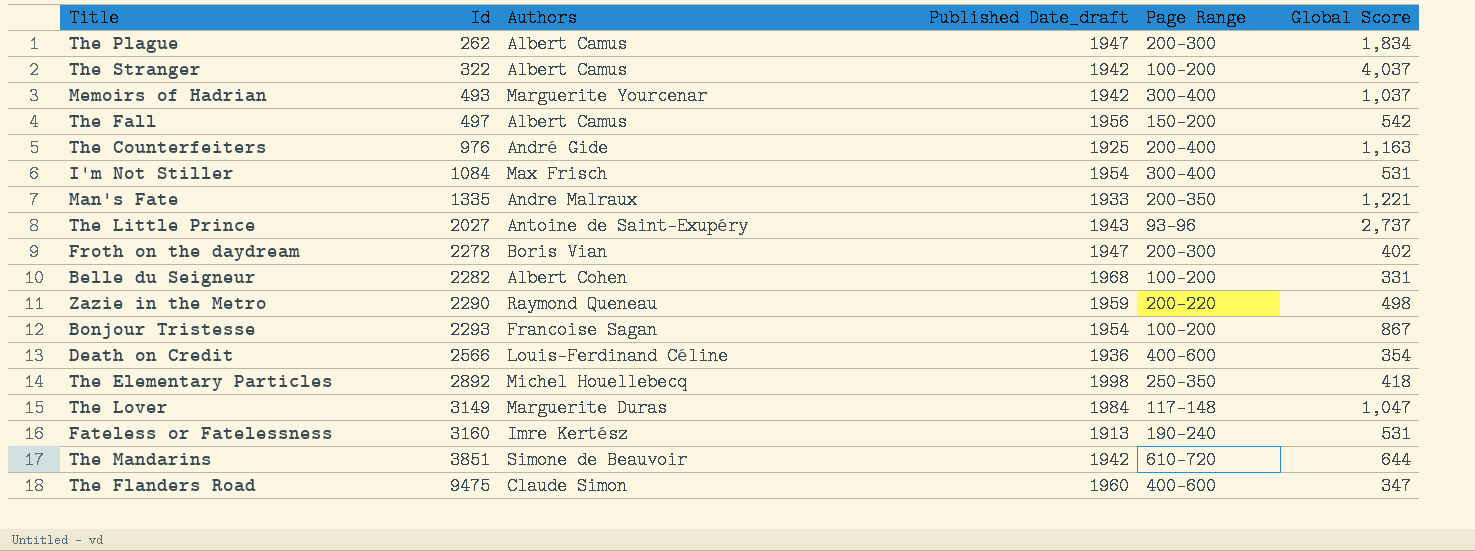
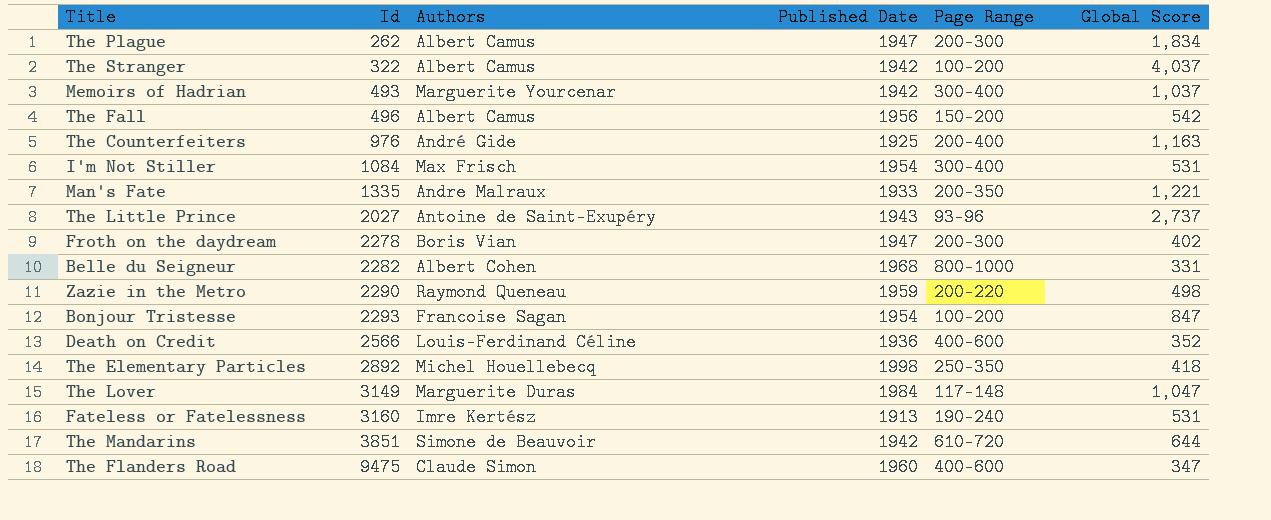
column name: Published Date_draft -> Published Date
The Fall | Id: 497 -> 496
Belle du Seigneur | Page Range: 100-200 -> 800-1000
Bonjour Tristesse | Global Score: 867 -> 847
Death on Credit | Global Score: 354 -> 352

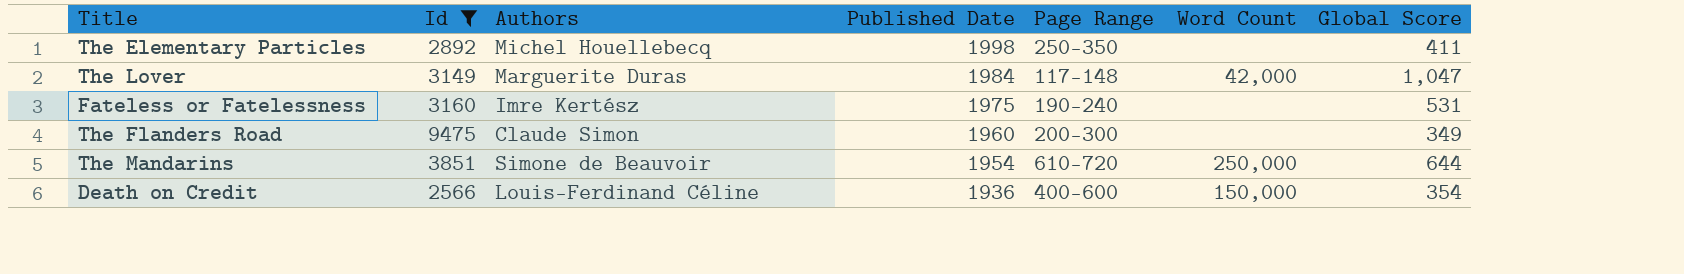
filter: none -> Id >= 2566
row order: Id ascending -> Published Date descending
column Word Count | position: none -> 6
The Elementary Particles | Global Score: 418 -> 411
Fateless or Fatelessness | Published Date: 1913 -> 1975
The Flanders Road | Page Range: 400-600 -> 200-300
The Flanders Road | Global Score: 347 -> 349
The Mandarins | Published Date: 1942 -> 1954
Death on Credit | Global Score: 352 -> 354

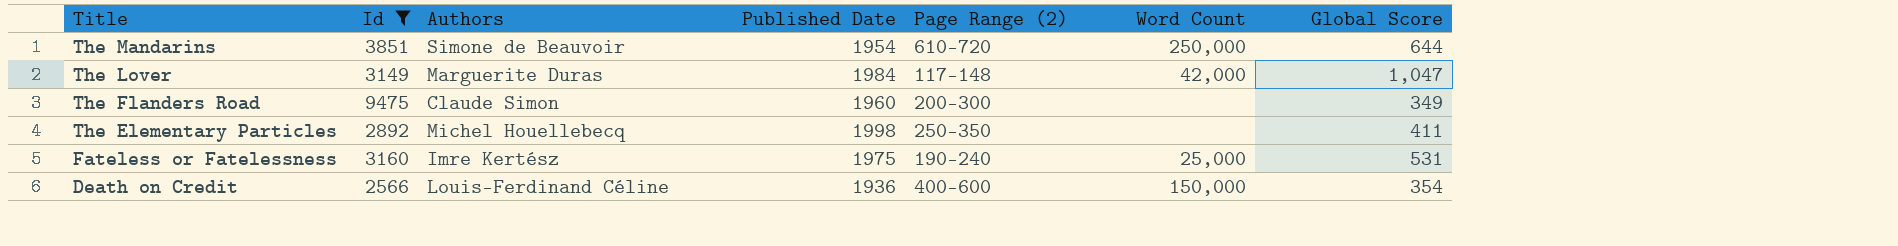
row order: Published Date descending -> Title descending
column name: Page Range -> Page Range (2)
Fateless or Fatelessness | Word Count: none -> 25,000

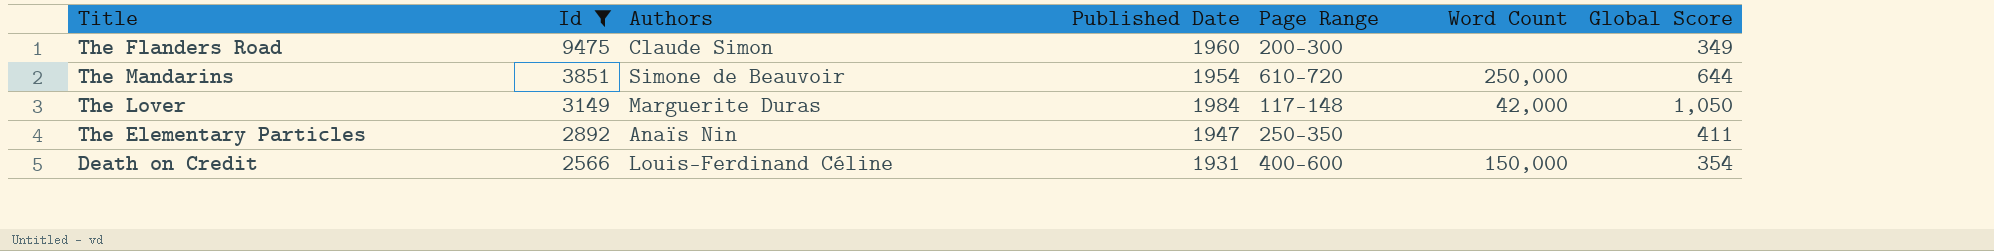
row order: Title descending -> Id descending
column name: Page Range (2) -> Page Range
row Fateless or Fatelessness: 3160 | Imre Kertész | 1975 | 190-240 | 25,000 | 531 -> none
The Lover | Global Score: 1,047 -> 1,050
The Elementary Particles | Authors: Michel Houellebecq -> Anaïs Nin
The Elementary Particles | Published Date: 1998 -> 1947
Death on Credit | Published Date: 1936 -> 1931

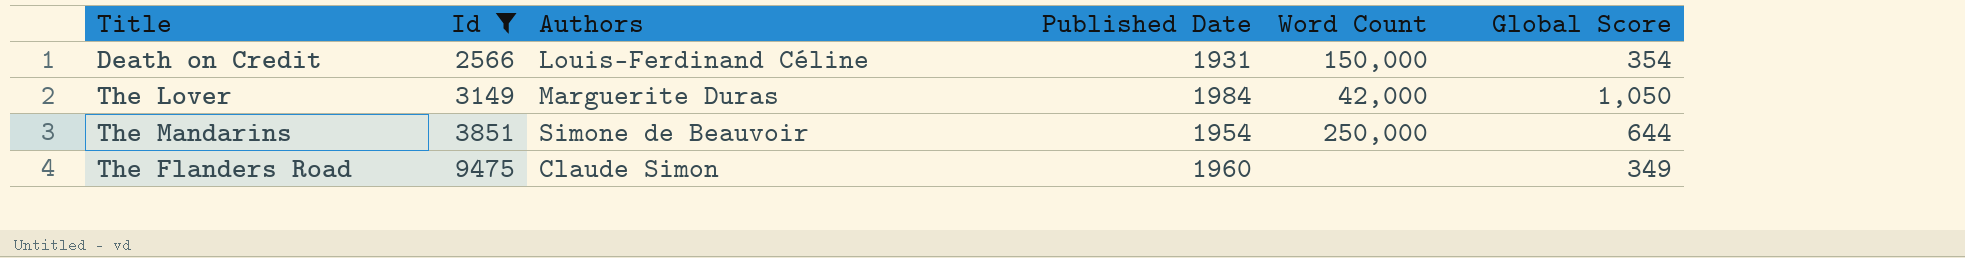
row order: Id descending -> Id ascending
column Page Range | position: 5 -> none
row The Elementary Particles: 2892 | Anaïs Nin | 1947 | 250-350 | none | 411 -> none

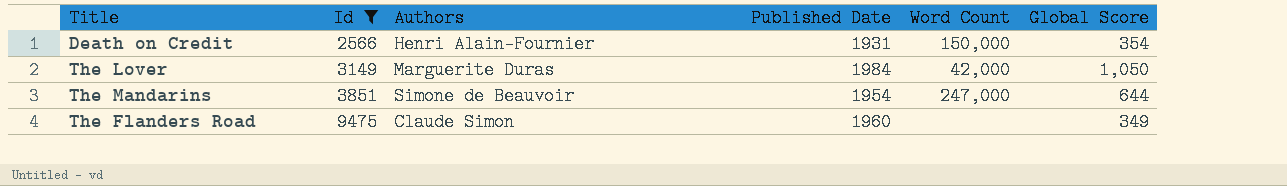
Death on Credit | Authors: Louis-Ferdinand Céline -> Henri Alain-Fournier
The Mandarins | Word Count: 250,000 -> 247,000

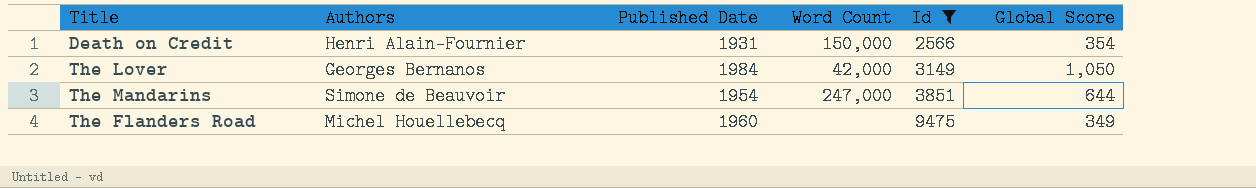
column Id | position: 2 -> 5
The Lover | Authors: Marguerite Duras -> Georges Bernanos
The Flanders Road | Authors: Claude Simon -> Michel Houellebecq

